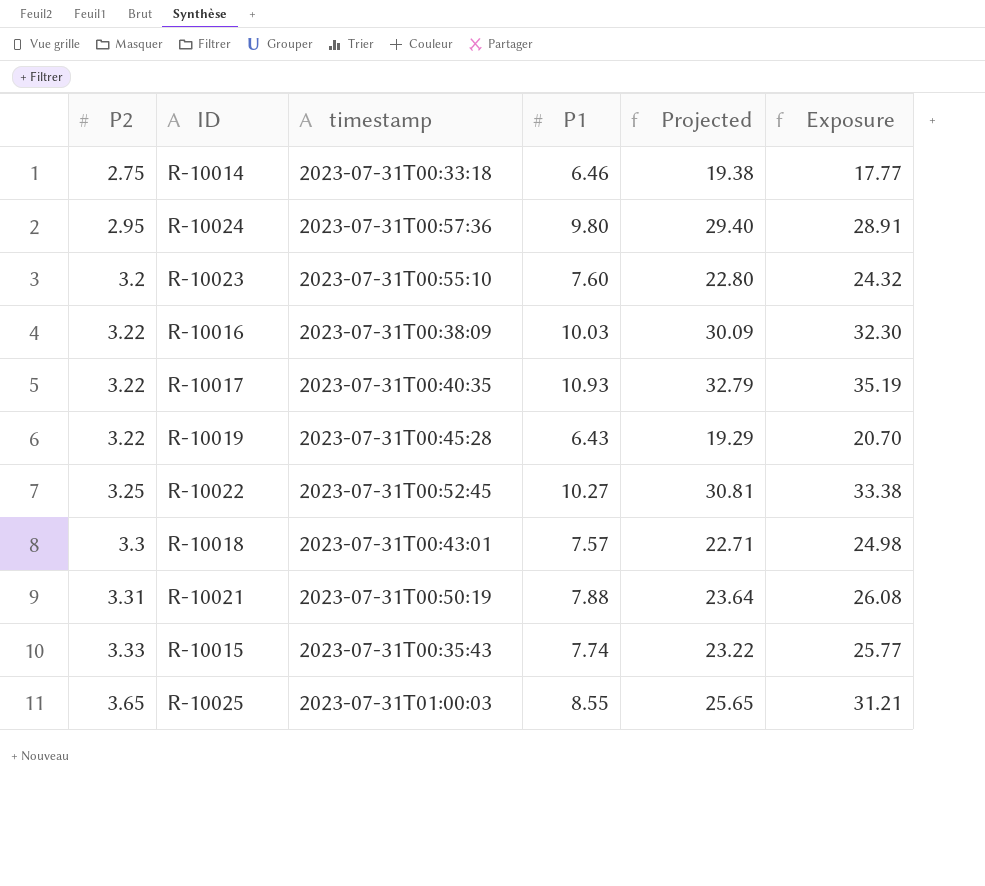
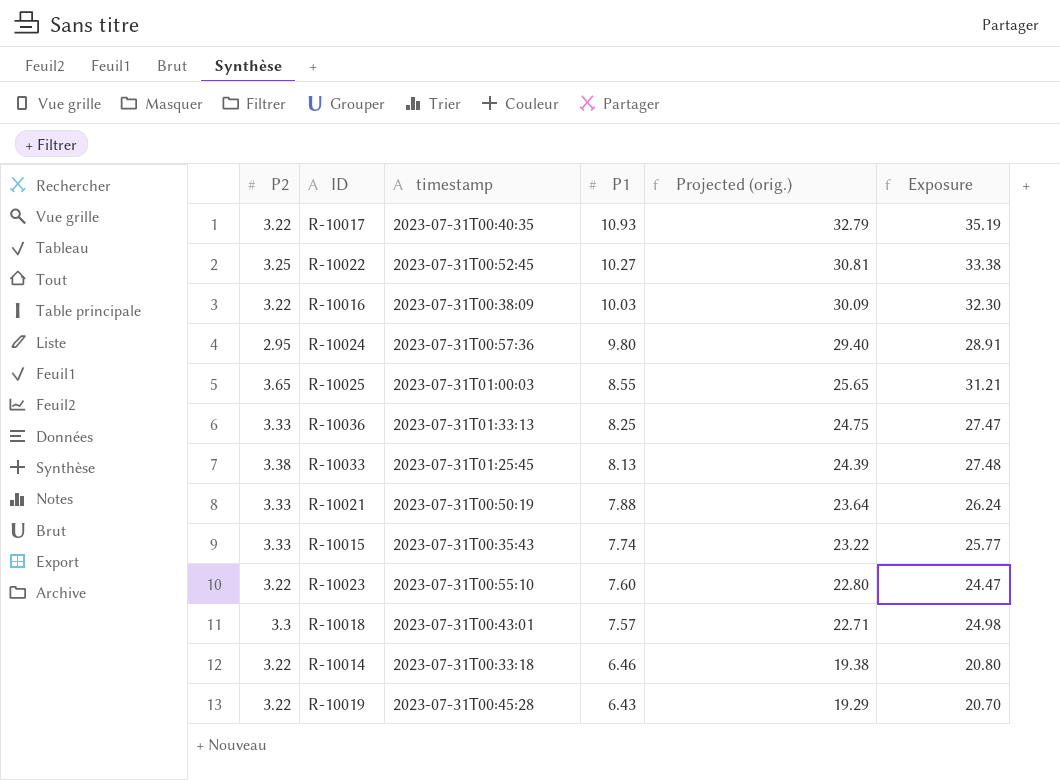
row order: P2 ascending -> P1 descending
column name: Projected -> Projected (orig.)
row R-10036: none -> 3.33 | 2023-07-31T01:33:13 | 8.25 | 24.75 | 27.47
row R-10033: none -> 3.38 | 2023-07-31T01:25:45 | 8.13 | 24.39 | 27.48
R-10021 | P2: 3.31 -> 3.33
R-10021 | Exposure: 26.08 -> 26.24
R-10023 | P2: 3.2 -> 3.22
R-10023 | Exposure: 24.32 -> 24.47
R-10014 | P2: 2.75 -> 3.22
R-10014 | Exposure: 17.77 -> 20.80

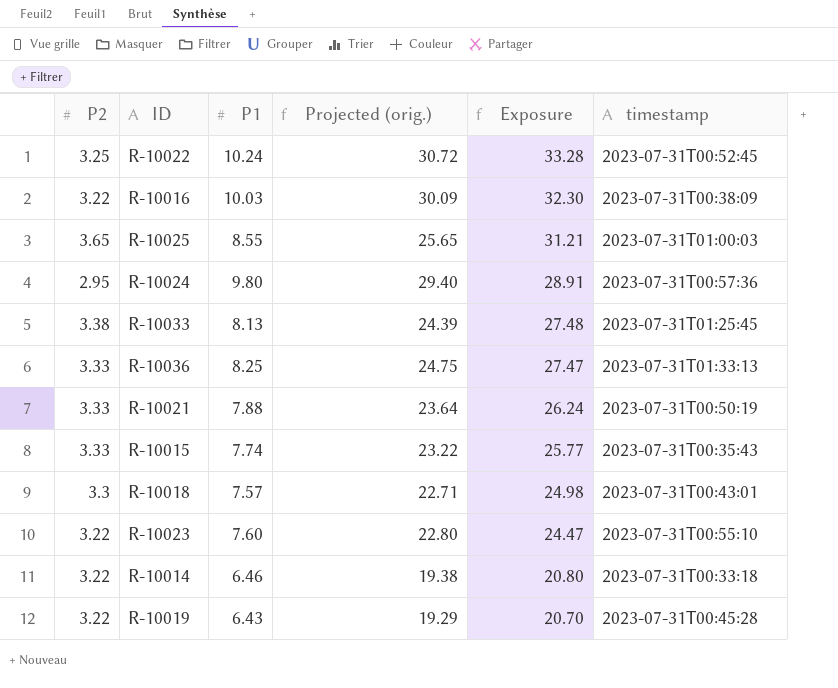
row order: P1 descending -> Exposure descending
column timestamp | position: 3 -> 6
row R-10017: 3.22 | 2023-07-31T00:40:35 | 10.93 | 32.79 | 35.19 -> none
R-10022 | P1: 10.27 -> 10.24
R-10022 | Projected (orig.): 30.81 -> 30.72
R-10022 | Exposure: 33.38 -> 33.28

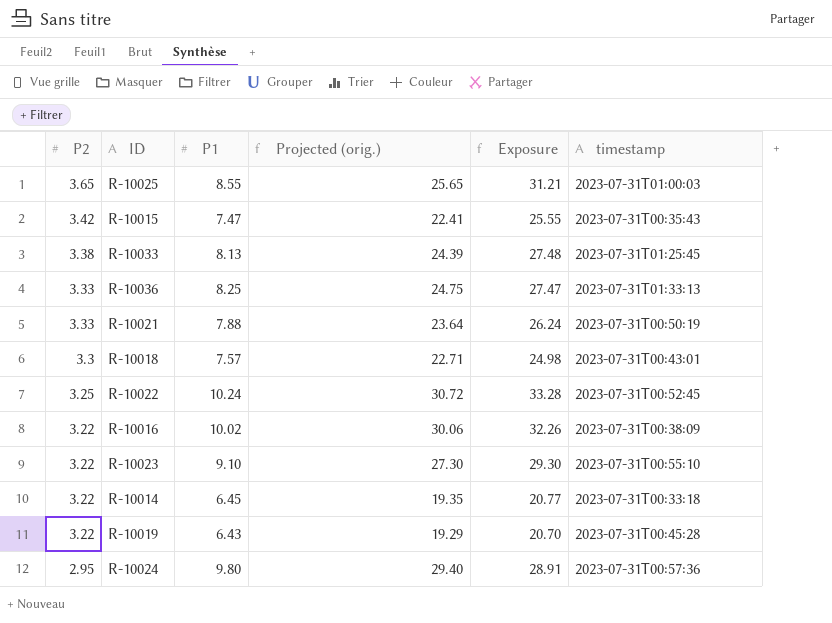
row order: Exposure descending -> P2 descending
R-10015 | P2: 3.33 -> 3.42
R-10015 | P1: 7.74 -> 7.47
R-10015 | Projected (orig.): 23.22 -> 22.41
R-10015 | Exposure: 25.77 -> 25.55
R-10016 | P1: 10.03 -> 10.02
R-10016 | Projected (orig.): 30.09 -> 30.06
R-10016 | Exposure: 32.30 -> 32.26
R-10023 | P1: 7.60 -> 9.10
R-10023 | Projected (orig.): 22.80 -> 27.30
R-10023 | Exposure: 24.47 -> 29.30
R-10014 | P1: 6.46 -> 6.45
R-10014 | Projected (orig.): 19.38 -> 19.35
R-10014 | Exposure: 20.80 -> 20.77

